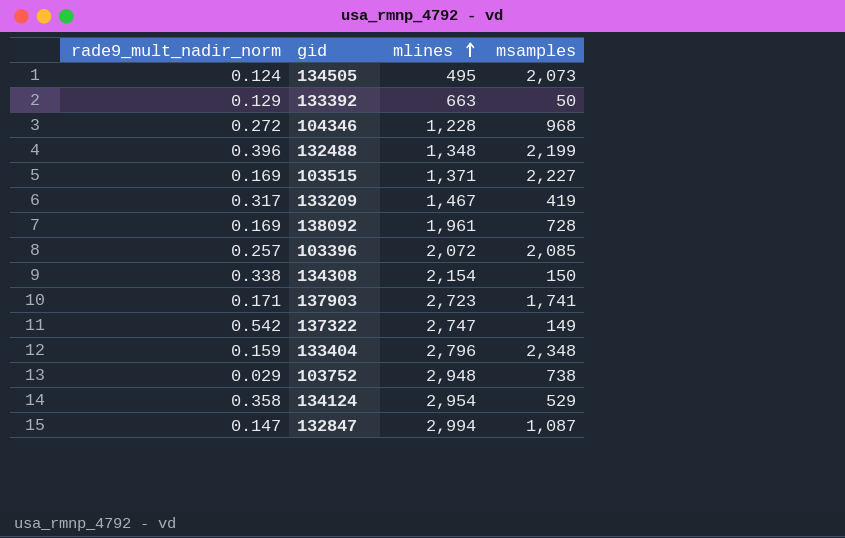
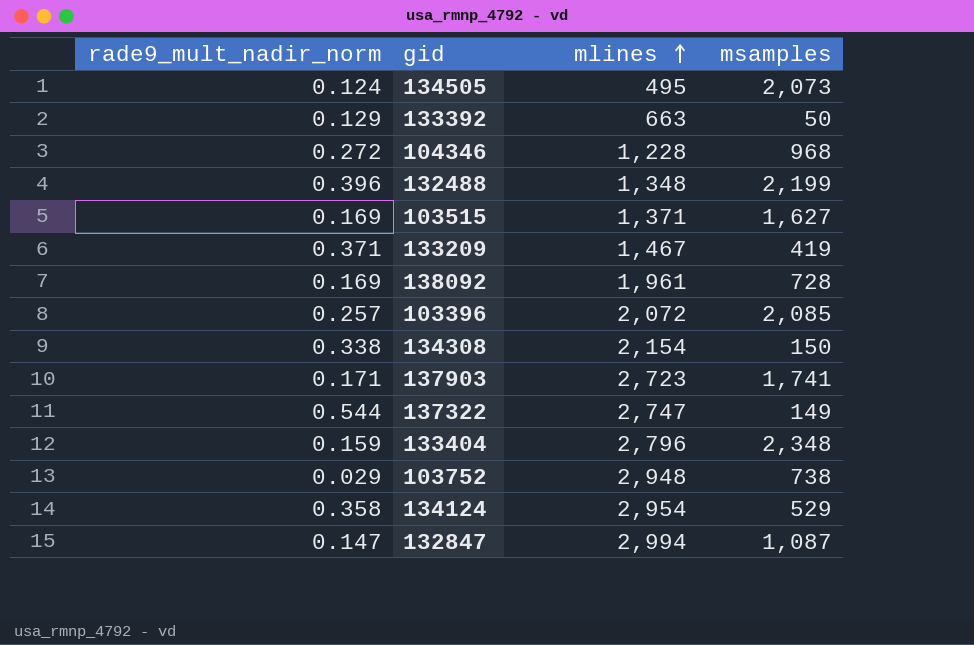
103515 | msamples: 2,227 -> 1,627
133209 | rade9_mult_nadir_norm: 0.317 -> 0.371
137322 | rade9_mult_nadir_norm: 0.542 -> 0.544

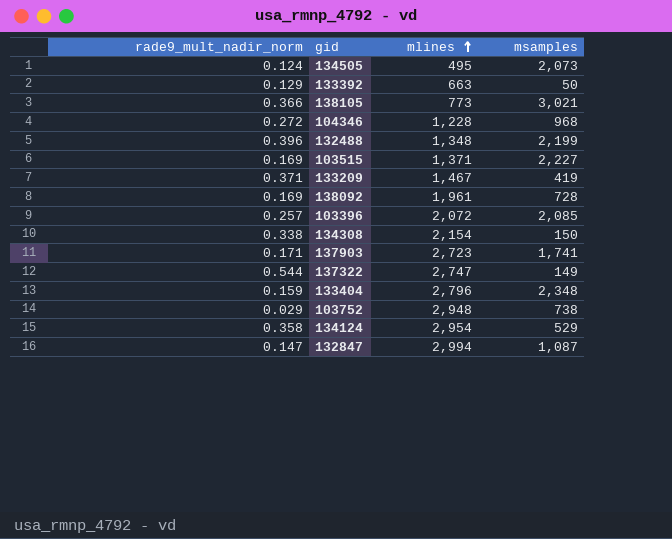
row 138105: none -> 0.366 | 773 | 3,021
103515 | msamples: 1,627 -> 2,227

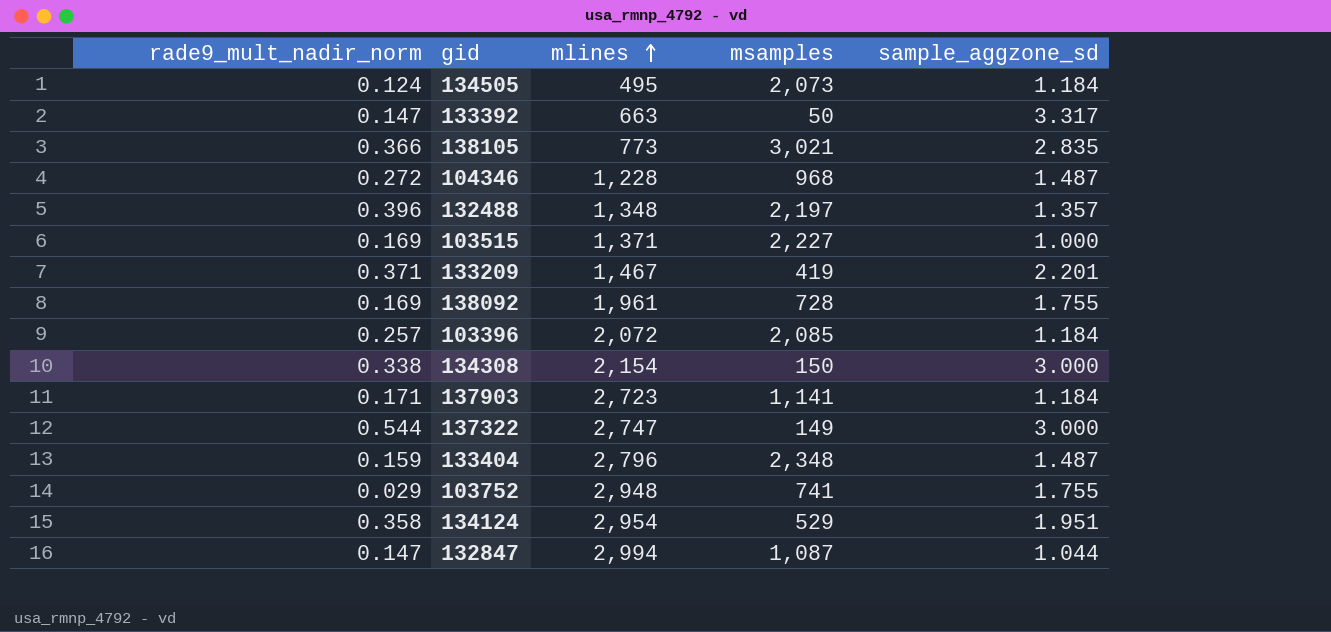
column sample_aggzone_sd | position: none -> 5
133392 | rade9_mult_nadir_norm: 0.129 -> 0.147
132488 | msamples: 2,199 -> 2,197
137903 | msamples: 1,741 -> 1,141
103752 | msamples: 738 -> 741

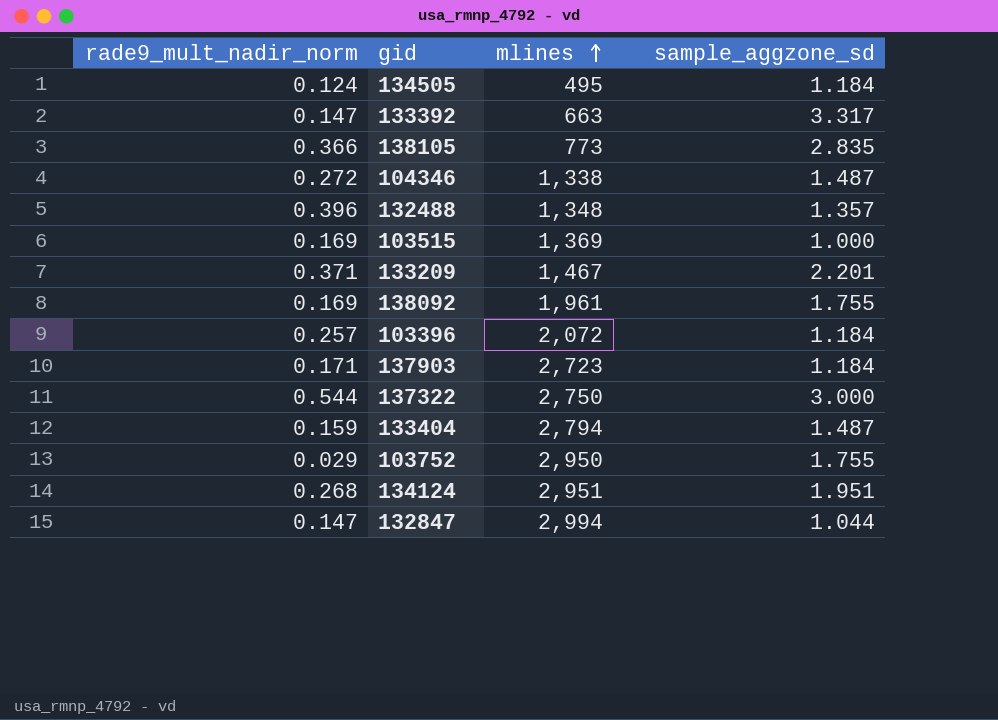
column msamples | position: 4 -> none
row 134308: 0.338 | 2,154 | 150 | 3.000 -> none
104346 | mlines: 1,228 -> 1,338
103515 | mlines: 1,371 -> 1,369
137322 | mlines: 2,747 -> 2,750
133404 | mlines: 2,796 -> 2,794
103752 | mlines: 2,948 -> 2,950
134124 | rade9_mult_nadir_norm: 0.358 -> 0.268
134124 | mlines: 2,954 -> 2,951

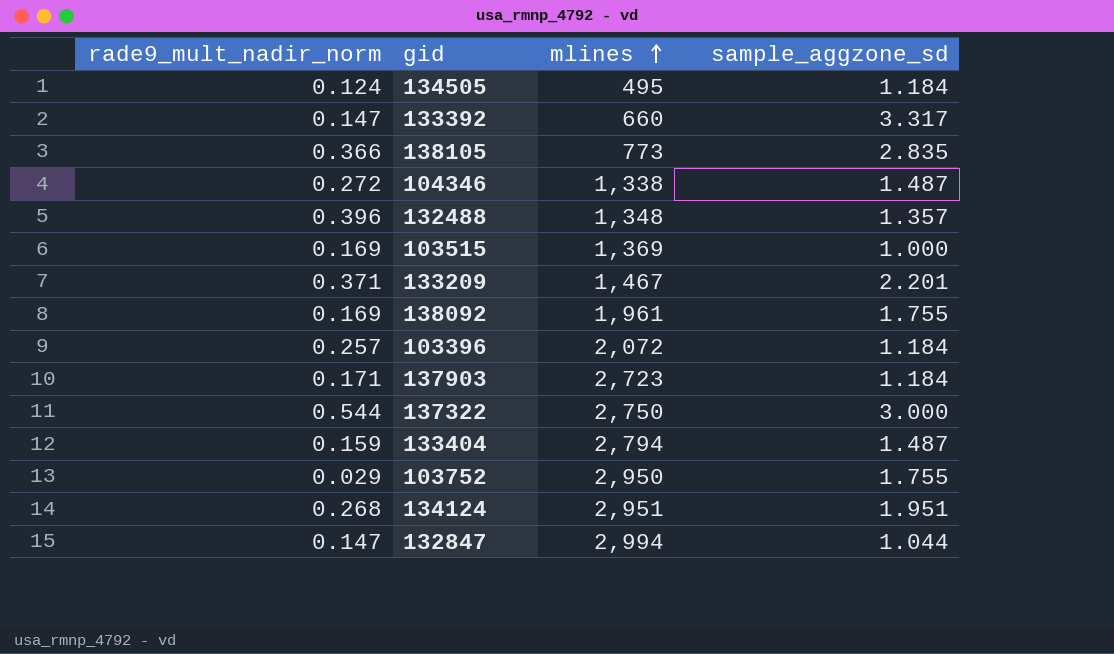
133392 | mlines: 663 -> 660

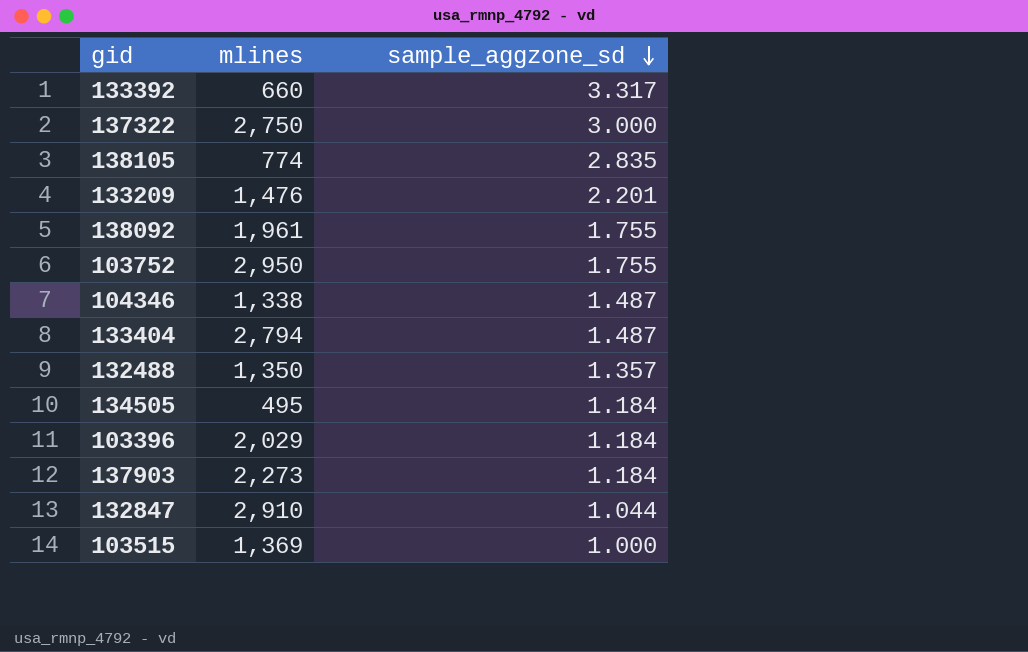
row order: mlines ascending -> sample_aggzone_sd descending
column rade9_mult_nadir_norm | position: 1 -> none
row 134124: 0.268 | 2,951 | 1.951 -> none
138105 | mlines: 773 -> 774
133209 | mlines: 1,467 -> 1,476
132488 | mlines: 1,348 -> 1,350
103396 | mlines: 2,072 -> 2,029
137903 | mlines: 2,723 -> 2,273
132847 | mlines: 2,994 -> 2,910

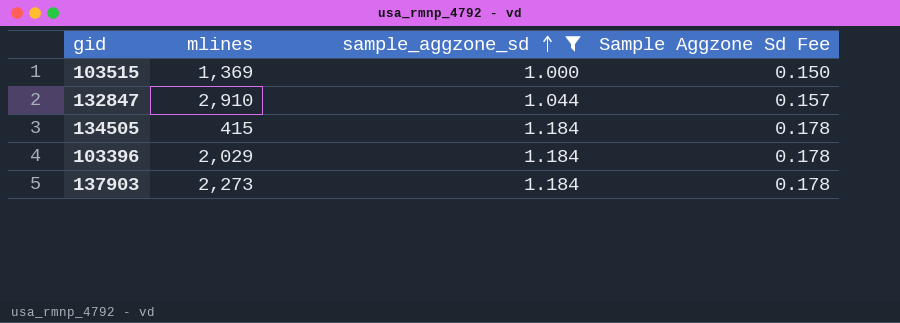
filter: none -> sample_aggzone_sd <= 1.184
row order: sample_aggzone_sd descending -> sample_aggzone_sd ascending
column Sample Aggzone Sd Fee | formula: none -> [sample_aggzone_sd] * 0.15
134505 | mlines: 495 -> 415

